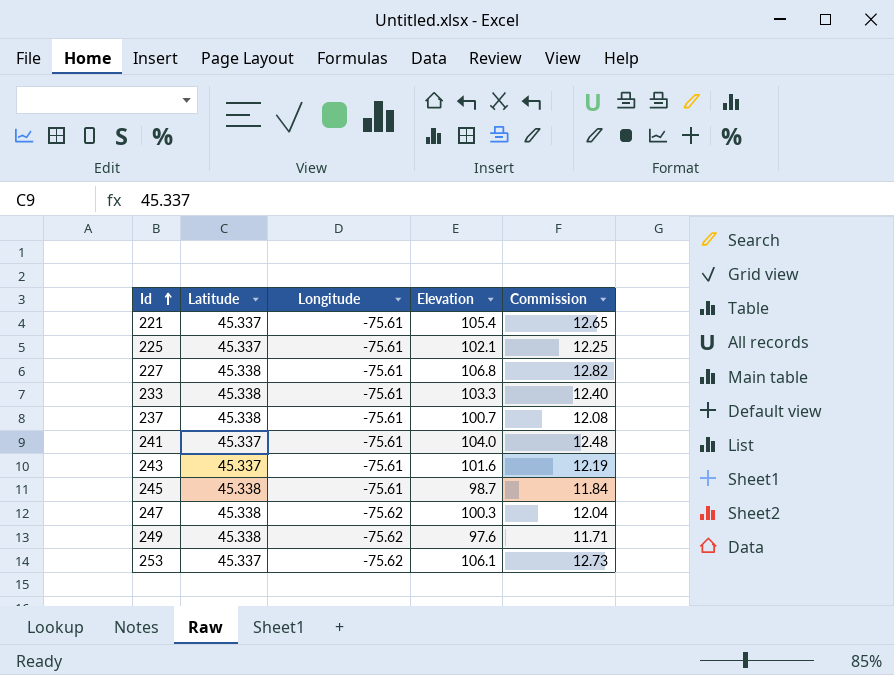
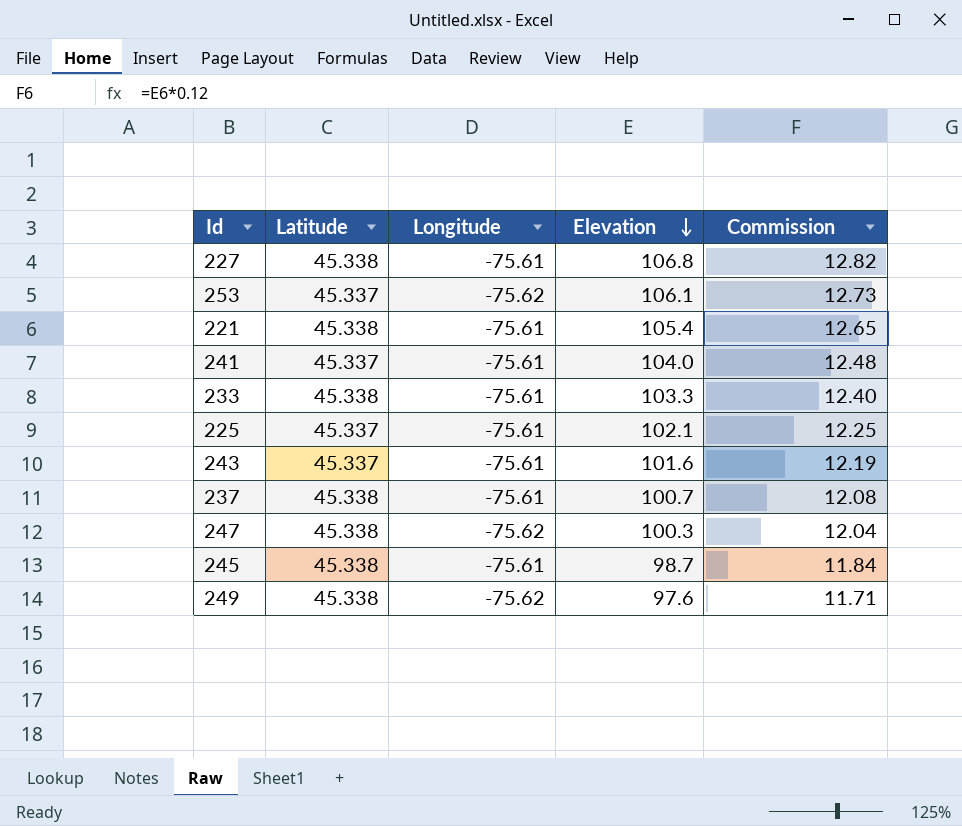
row order: Id ascending -> Elevation descending
221 | Latitude: 45.337 -> 45.338

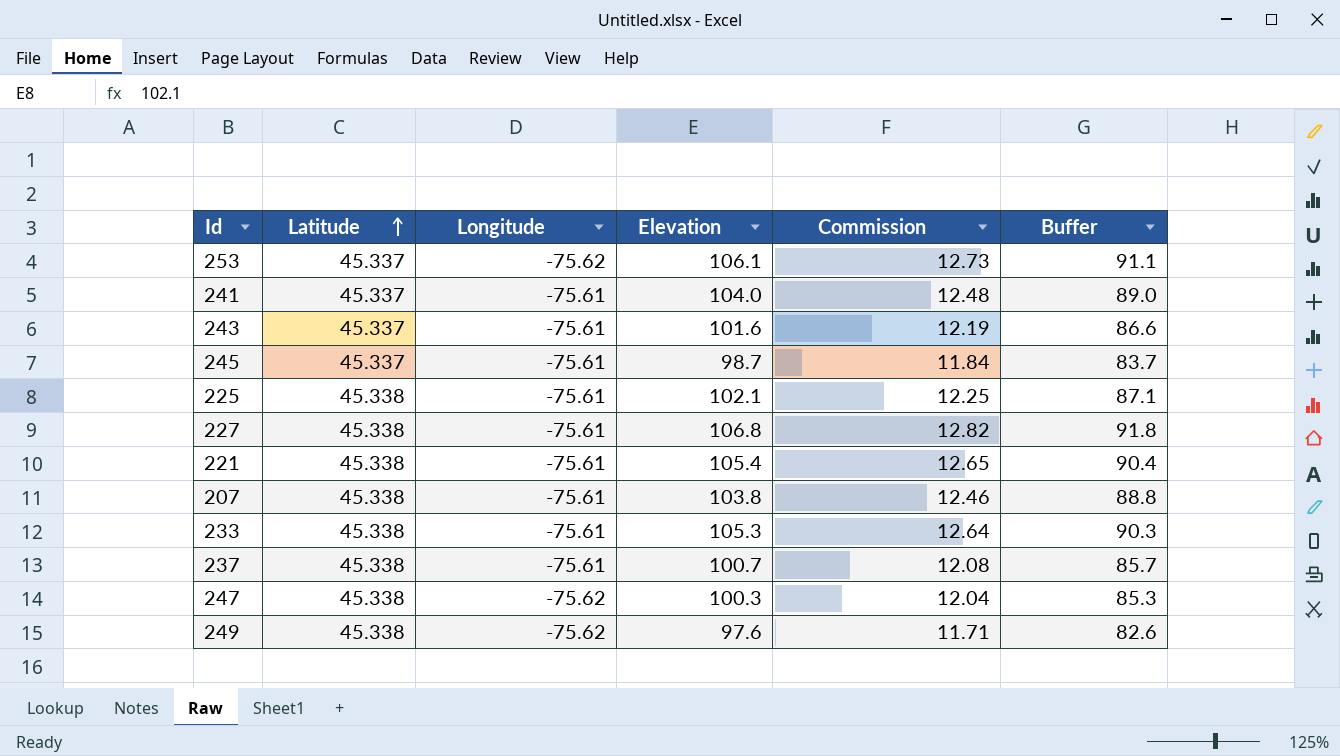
row order: Elevation descending -> Latitude ascending
column Buffer | formula: none -> [Elevation] - 15
245 | Latitude: 45.338 -> 45.337
225 | Latitude: 45.337 -> 45.338
row 207: none -> 45.338 | -75.61 | 103.8 | 12.46 | 88.8
233 | Elevation: 103.3 -> 105.3
233 | Commission: 12.40 -> 12.64

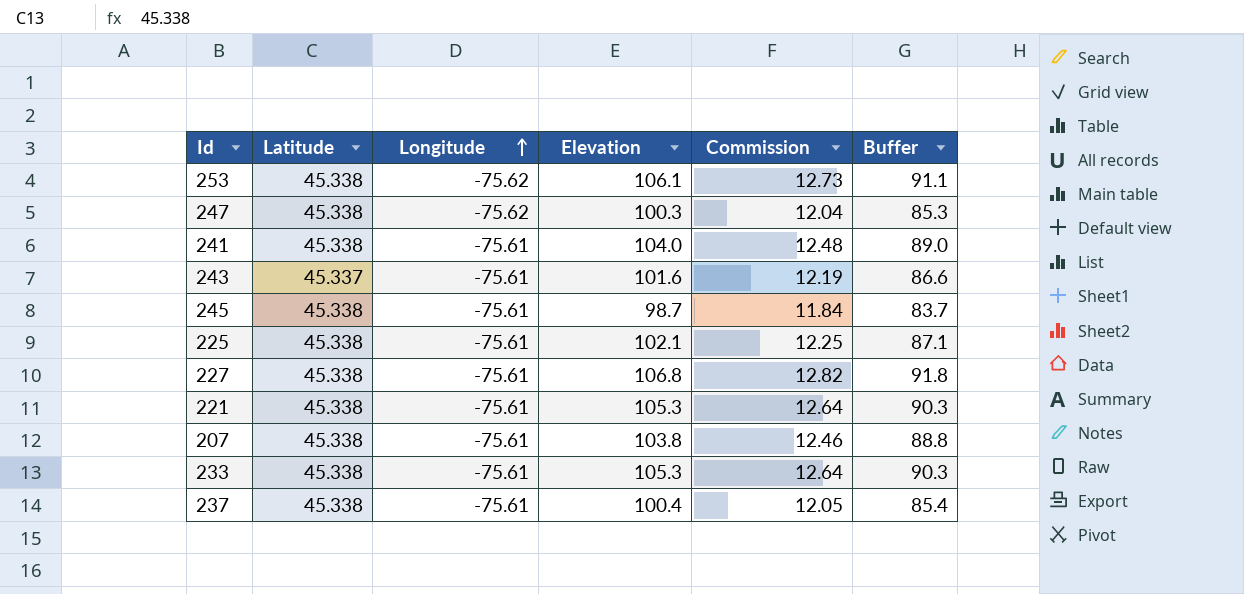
row order: Latitude ascending -> Longitude ascending
row 249: 45.338 | -75.62 | 97.6 | 11.71 | 82.6 -> none
253 | Latitude: 45.337 -> 45.338
241 | Latitude: 45.337 -> 45.338
245 | Latitude: 45.337 -> 45.338
221 | Elevation: 105.4 -> 105.3
221 | Commission: 12.65 -> 12.64
221 | Buffer: 90.4 -> 90.3
237 | Elevation: 100.7 -> 100.4
237 | Commission: 12.08 -> 12.05
237 | Buffer: 85.7 -> 85.4

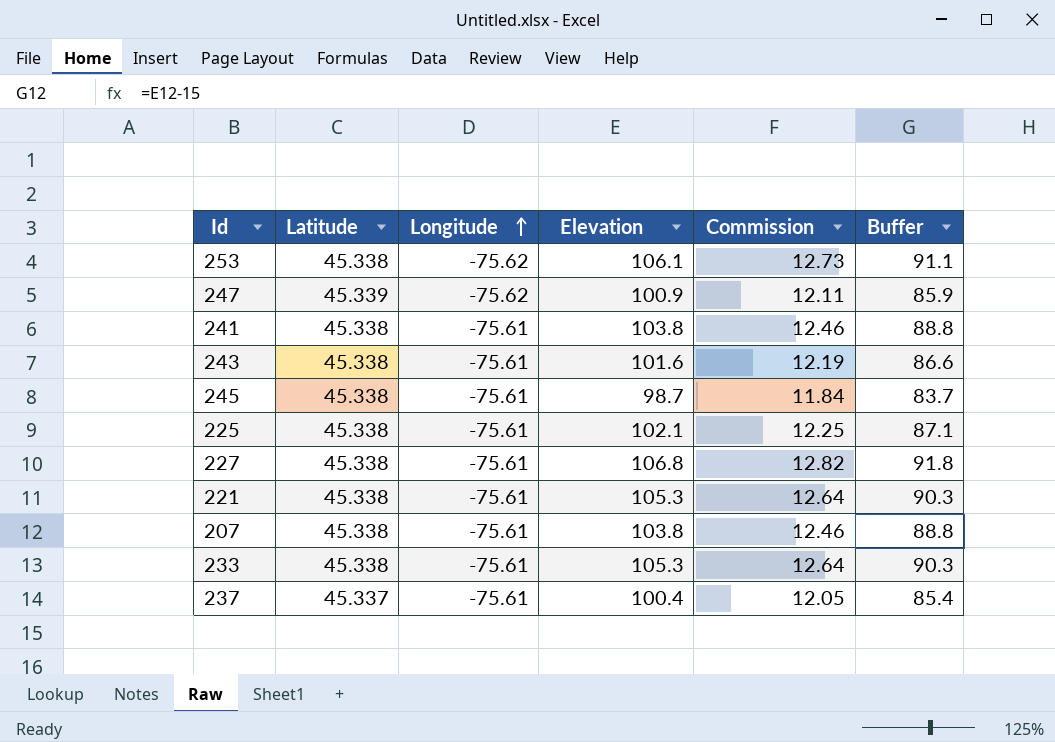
247 | Latitude: 45.338 -> 45.339
247 | Elevation: 100.3 -> 100.9
247 | Commission: 12.04 -> 12.11
247 | Buffer: 85.3 -> 85.9
241 | Elevation: 104.0 -> 103.8
241 | Commission: 12.48 -> 12.46
241 | Buffer: 89.0 -> 88.8
243 | Latitude: 45.337 -> 45.338
237 | Latitude: 45.338 -> 45.337

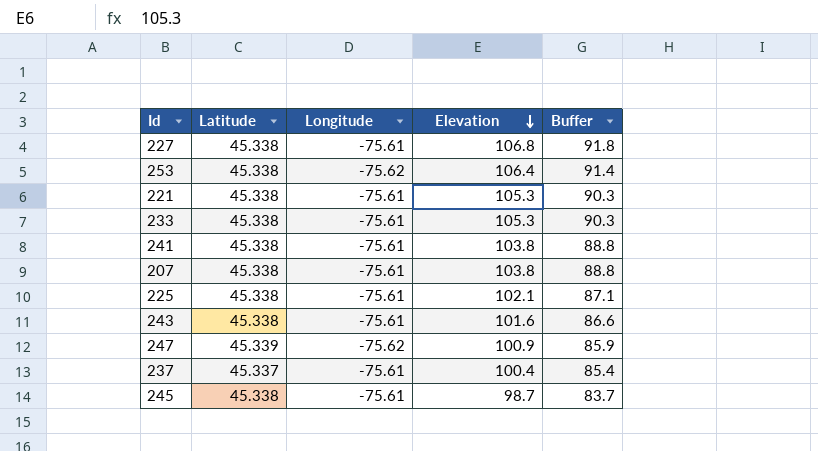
row order: Longitude ascending -> Elevation descending
column Commission | formula: [Elevation] * 0.12 -> none
253 | Elevation: 106.1 -> 106.4
253 | Buffer: 91.1 -> 91.4

